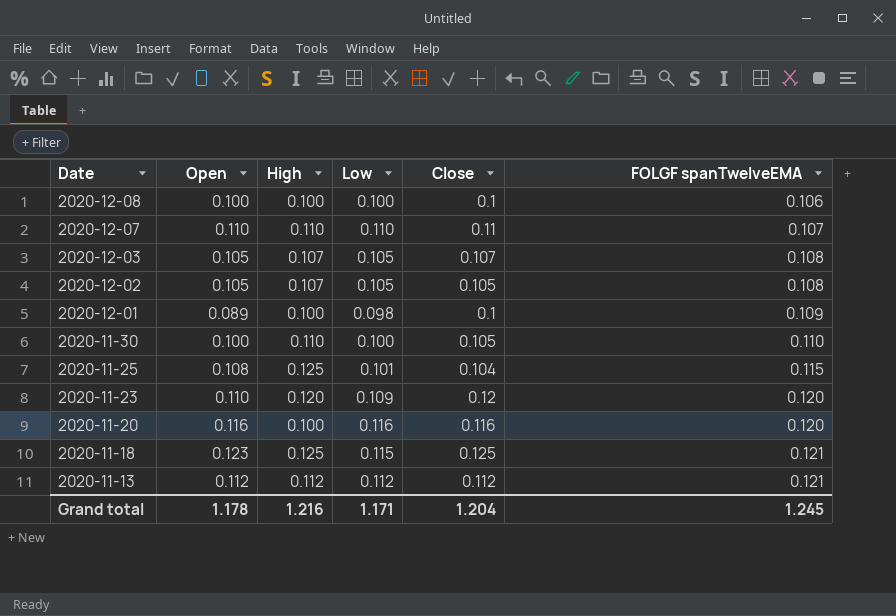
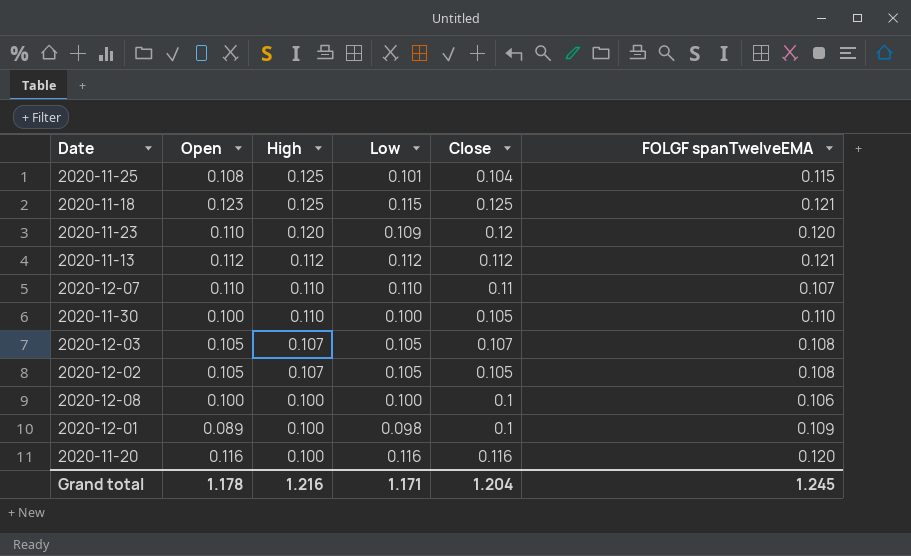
row order: Date descending -> High descending

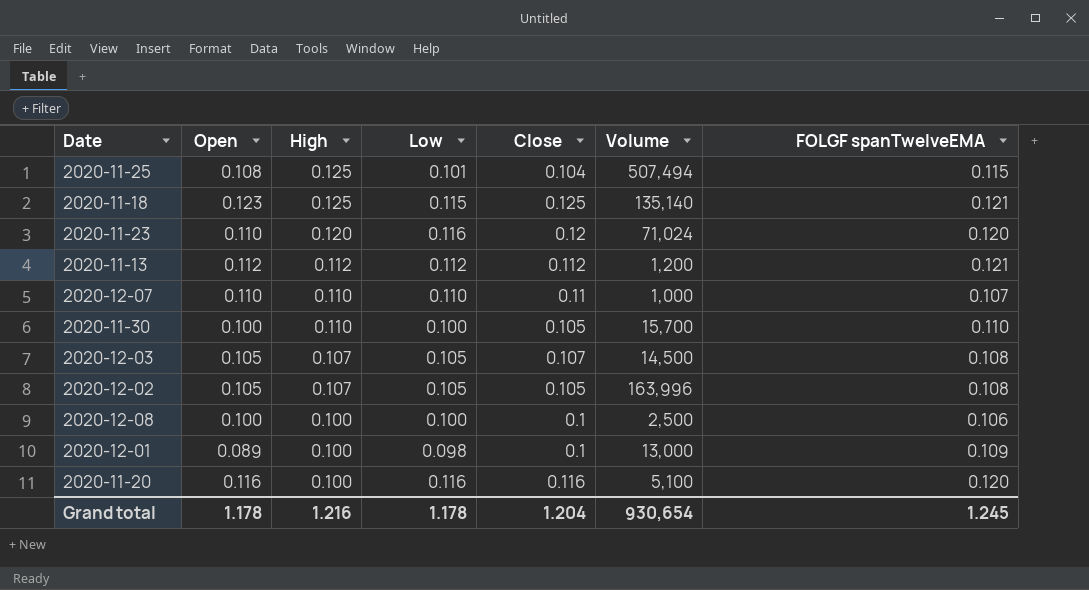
column Volume | position: none -> 6
2020-11-23 | Low: 0.109 -> 0.116
Grand total | Low: 1.171 -> 1.178

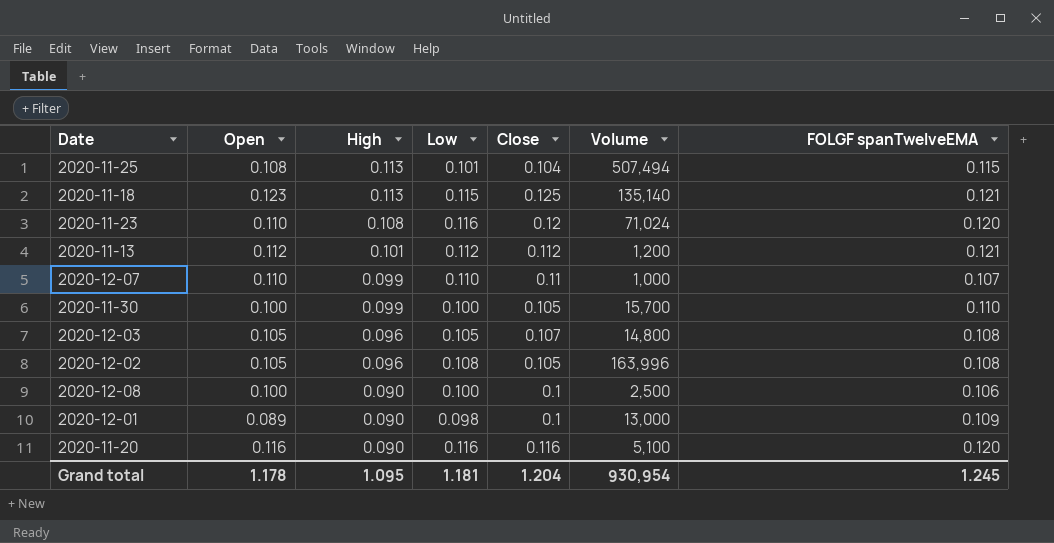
2020-11-25 | High: 0.125 -> 0.113
2020-11-18 | High: 0.125 -> 0.113
2020-11-23 | High: 0.120 -> 0.108
2020-11-13 | High: 0.112 -> 0.101
2020-12-07 | High: 0.110 -> 0.099
2020-11-30 | High: 0.110 -> 0.099
2020-12-03 | High: 0.107 -> 0.096
2020-12-03 | Volume: 14,500 -> 14,800
2020-12-02 | High: 0.107 -> 0.096
2020-12-02 | Low: 0.105 -> 0.108
2020-12-08 | High: 0.100 -> 0.090
2020-12-01 | High: 0.100 -> 0.090
2020-11-20 | High: 0.100 -> 0.090
Grand total | High: 1.216 -> 1.095
Grand total | Low: 1.178 -> 1.181
Grand total | Volume: 930,654 -> 930,954

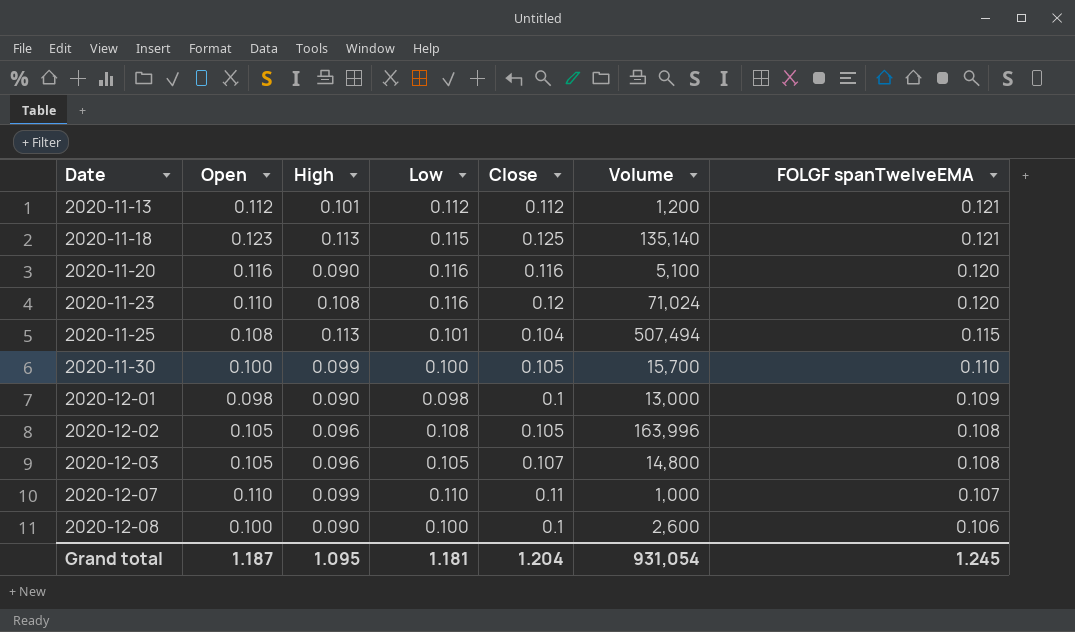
row order: High descending -> Date ascending
2020-12-01 | Open: 0.089 -> 0.098
2020-12-08 | Volume: 2,500 -> 2,600
Grand total | Open: 1.178 -> 1.187
Grand total | Volume: 930,954 -> 931,054

